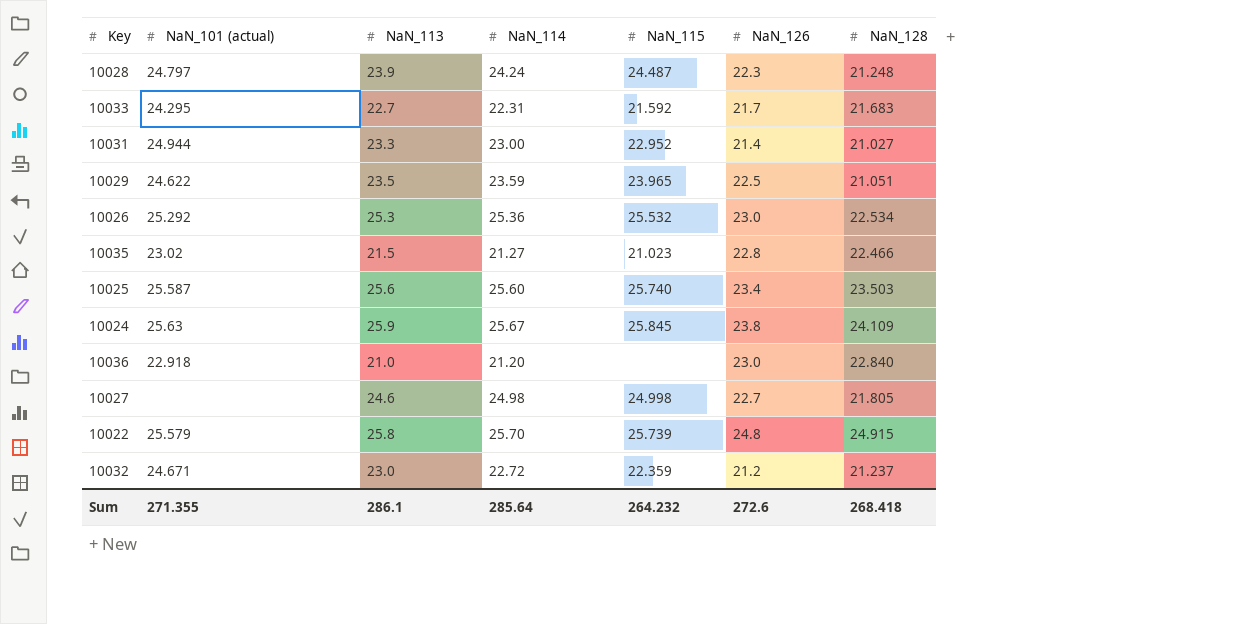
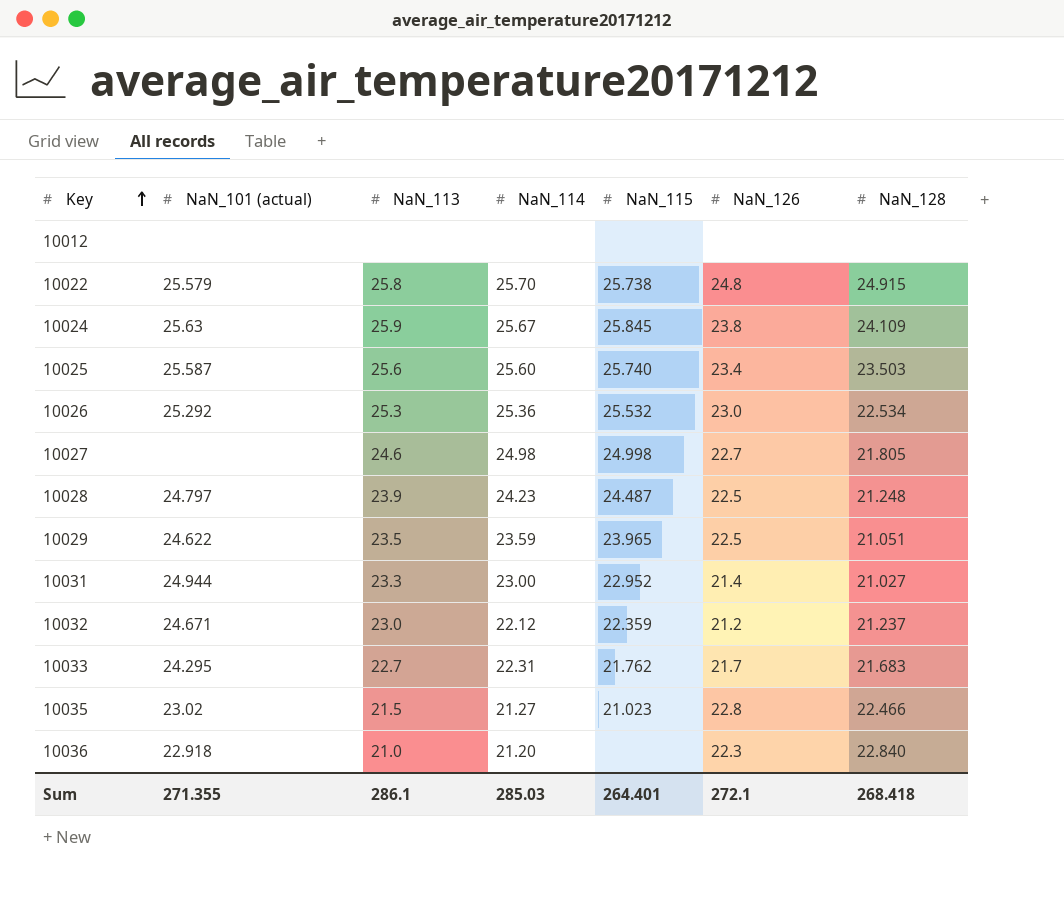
row order: none -> Key ascending
row 10012: none -> none | none | none | none | none | none
10022 | NaN_115: 25.739 -> 25.738
10028 | NaN_114: 24.24 -> 24.23
10028 | NaN_126: 22.3 -> 22.5
10032 | NaN_114: 22.72 -> 22.12
10033 | NaN_115: 21.592 -> 21.762
10036 | NaN_126: 23.0 -> 22.3
Sum | NaN_114: 285.64 -> 285.03
Sum | NaN_115: 264.232 -> 264.401
Sum | NaN_126: 272.6 -> 272.1

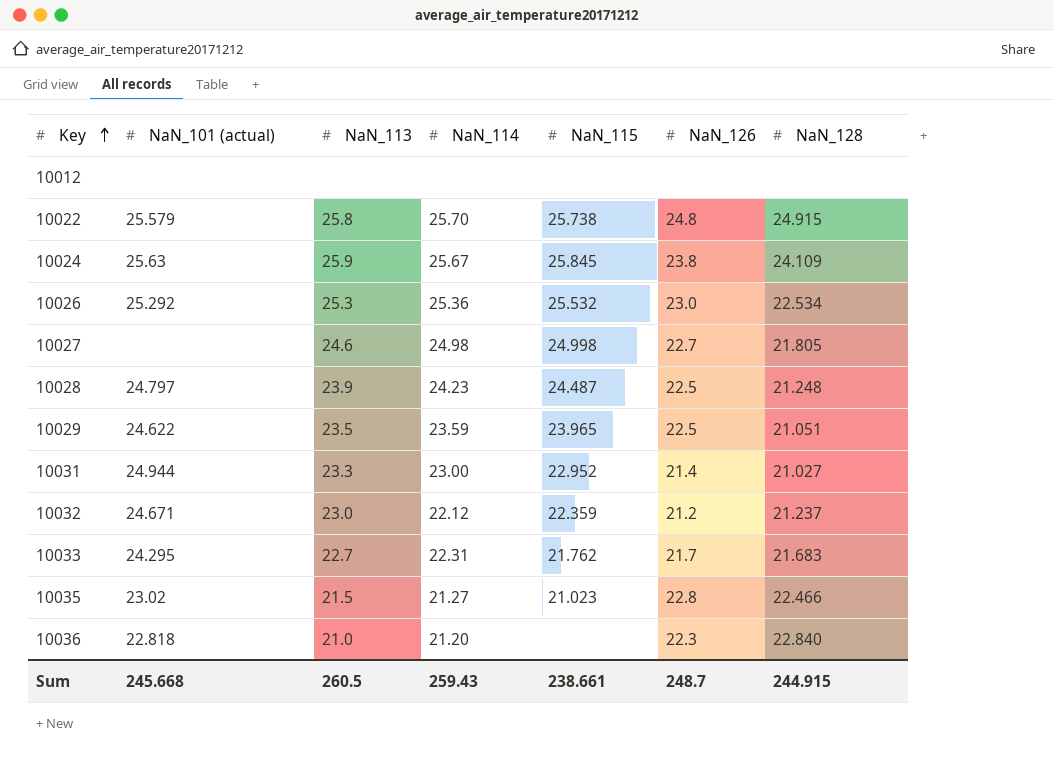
row 10025: 25.587 | 25.6 | 25.60 | 25.740 | 23.4 | 23.503 -> none
10036 | NaN_101 (actual): 22.918 -> 22.818
Sum | NaN_101 (actual): 271.355 -> 245.668
Sum | NaN_113: 286.1 -> 260.5
Sum | NaN_114: 285.03 -> 259.43
Sum | NaN_115: 264.401 -> 238.661
Sum | NaN_126: 272.1 -> 248.7
Sum | NaN_128: 268.418 -> 244.915

